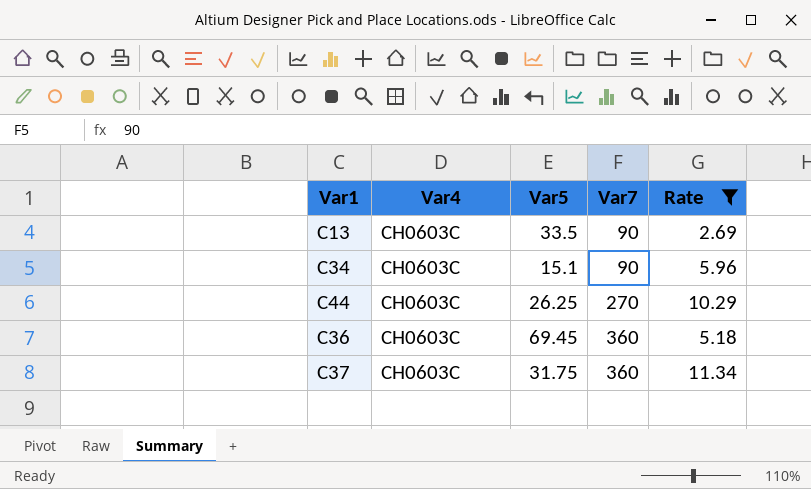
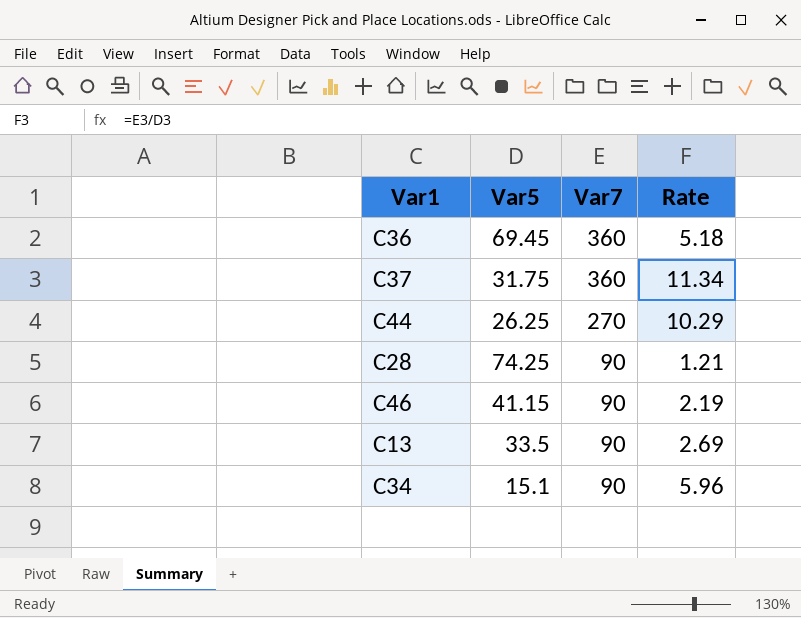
filter: Rate >= 2.69 -> none
row order: Var7 ascending -> Var7 descending
column Var4 | position: 2 -> none

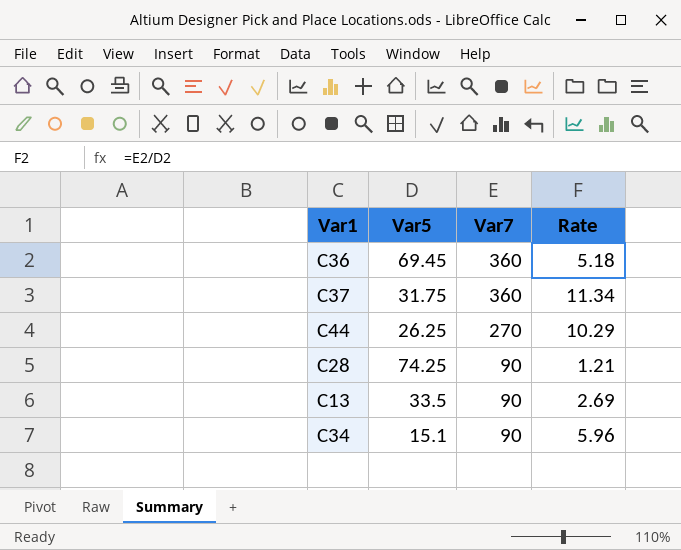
row C46: 41.15 | 90 | 2.19 -> none

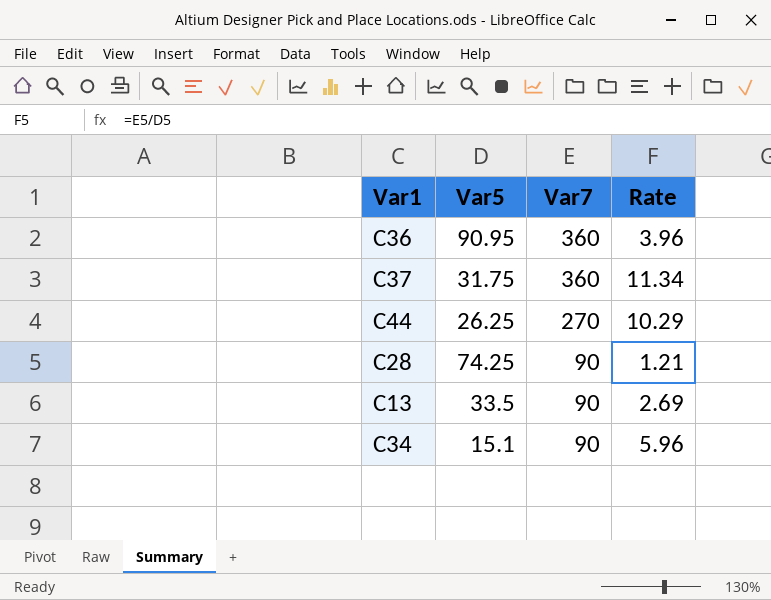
C36 | Var5: 69.45 -> 90.95
C36 | Rate: 5.18 -> 3.96

